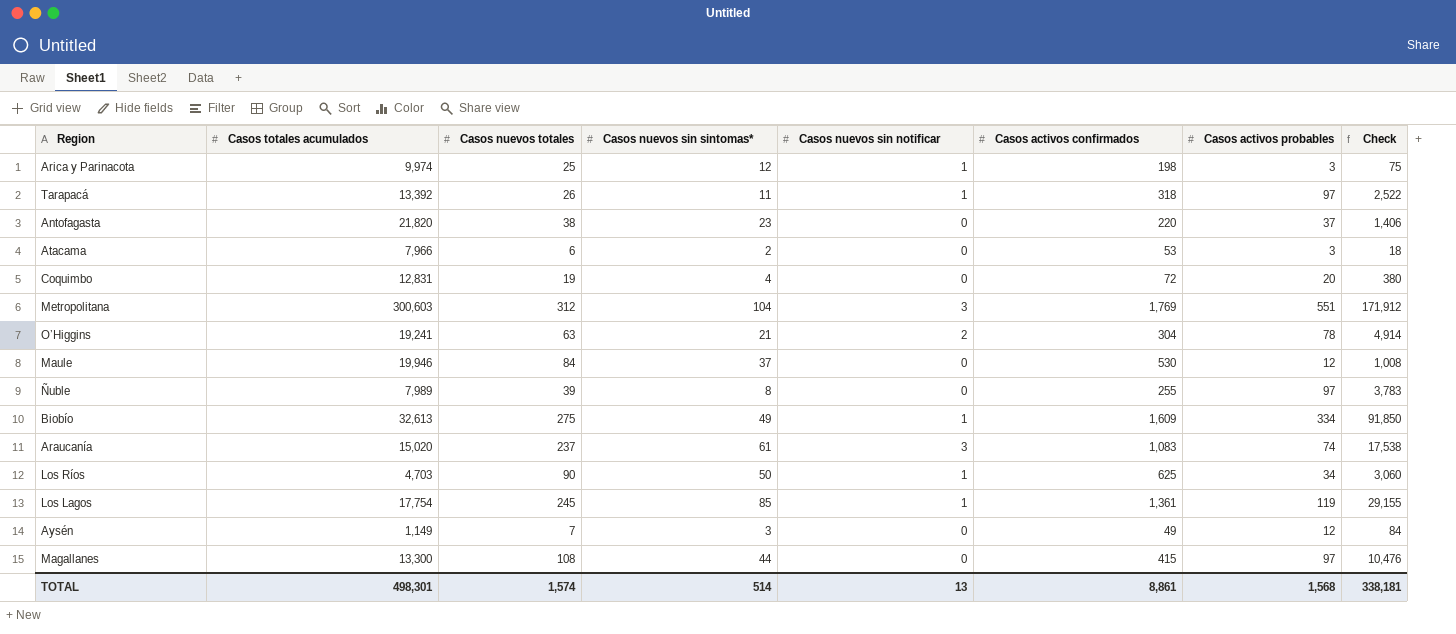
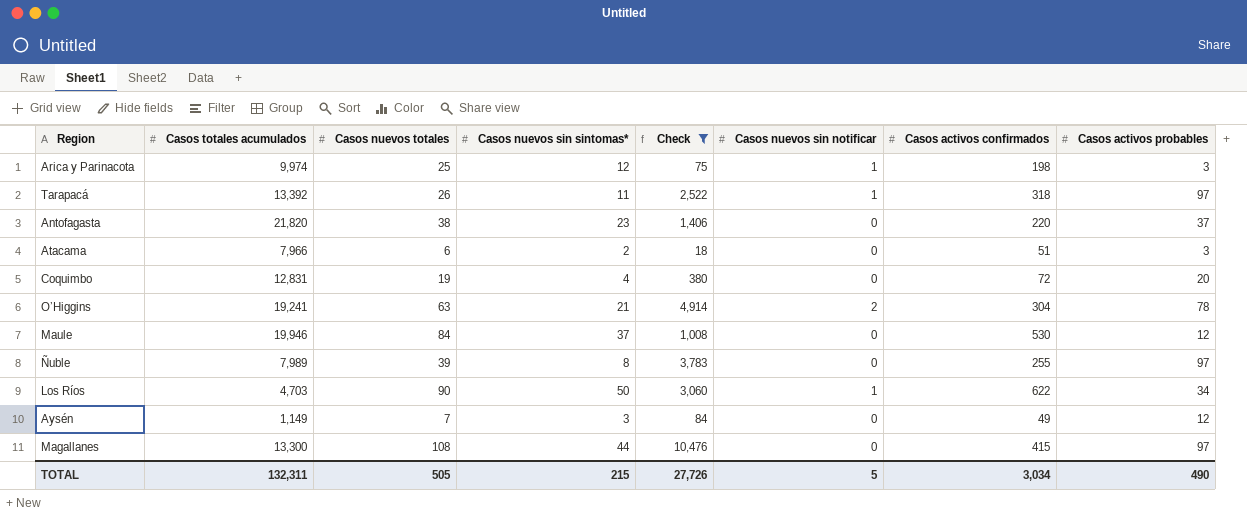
filter: none -> Check <= 10,476
column Check | position: 8 -> 5
Atacama | Casos activos confirmados: 53 -> 51
Los Ríos | Casos activos confirmados: 625 -> 622
TOTAL | Casos totales acumulados: 498,301 -> 132,311
TOTAL | Casos nuevos totales: 1,574 -> 505
TOTAL | Casos nuevos sin sintomas*: 514 -> 215
TOTAL | Check: 338,181 -> 27,726
TOTAL | Casos nuevos sin notificar: 13 -> 5
TOTAL | Casos activos confirmados: 8,861 -> 3,034
TOTAL | Casos activos probables: 1,568 -> 490

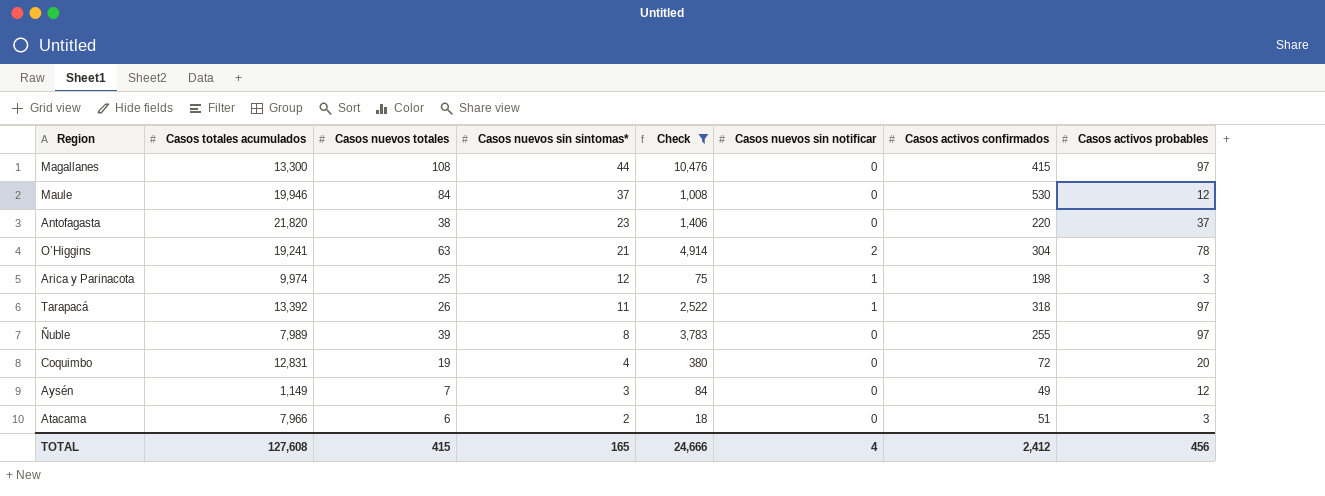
row order: none -> Casos nuevos sin sintomas* descending
row Los Ríos: 4,703 | 90 | 50 | 3,060 | 1 | 622 | 34 -> none
TOTAL | Casos totales acumulados: 132,311 -> 127,608
TOTAL | Casos nuevos totales: 505 -> 415
TOTAL | Casos nuevos sin sintomas*: 215 -> 165
TOTAL | Check: 27,726 -> 24,666
TOTAL | Casos nuevos sin notificar: 5 -> 4
TOTAL | Casos activos confirmados: 3,034 -> 2,412
TOTAL | Casos activos probables: 490 -> 456

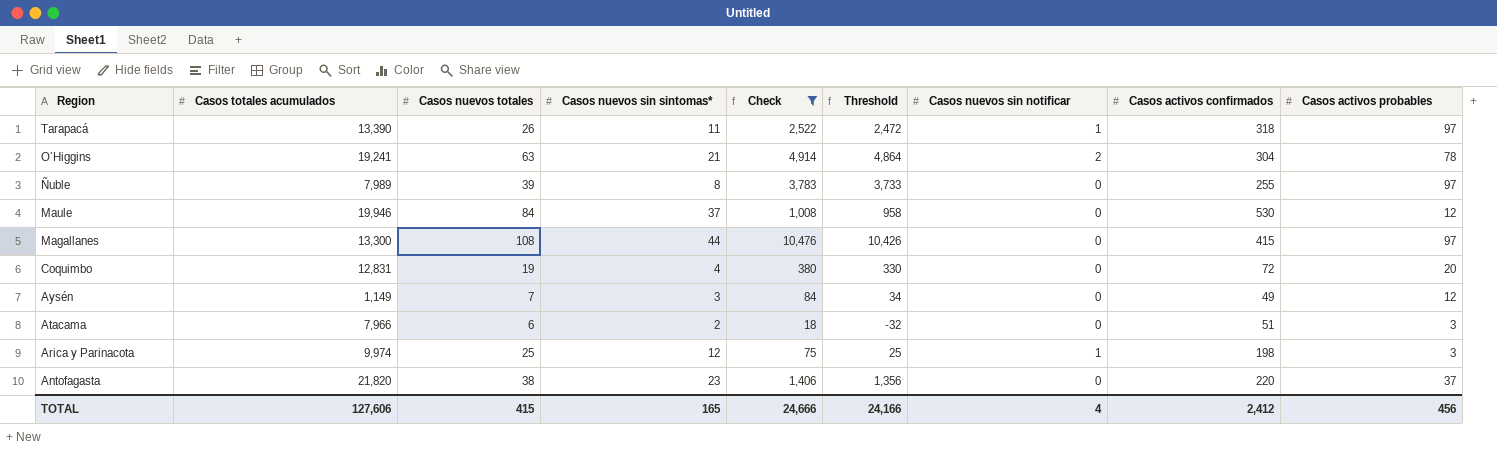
row order: Casos nuevos sin sintomas* descending -> Region descending
column Threshold | formula: none -> [Check] - 50
Tarapacá | Casos totales acumulados: 13,392 -> 13,390
TOTAL | Casos totales acumulados: 127,608 -> 127,606

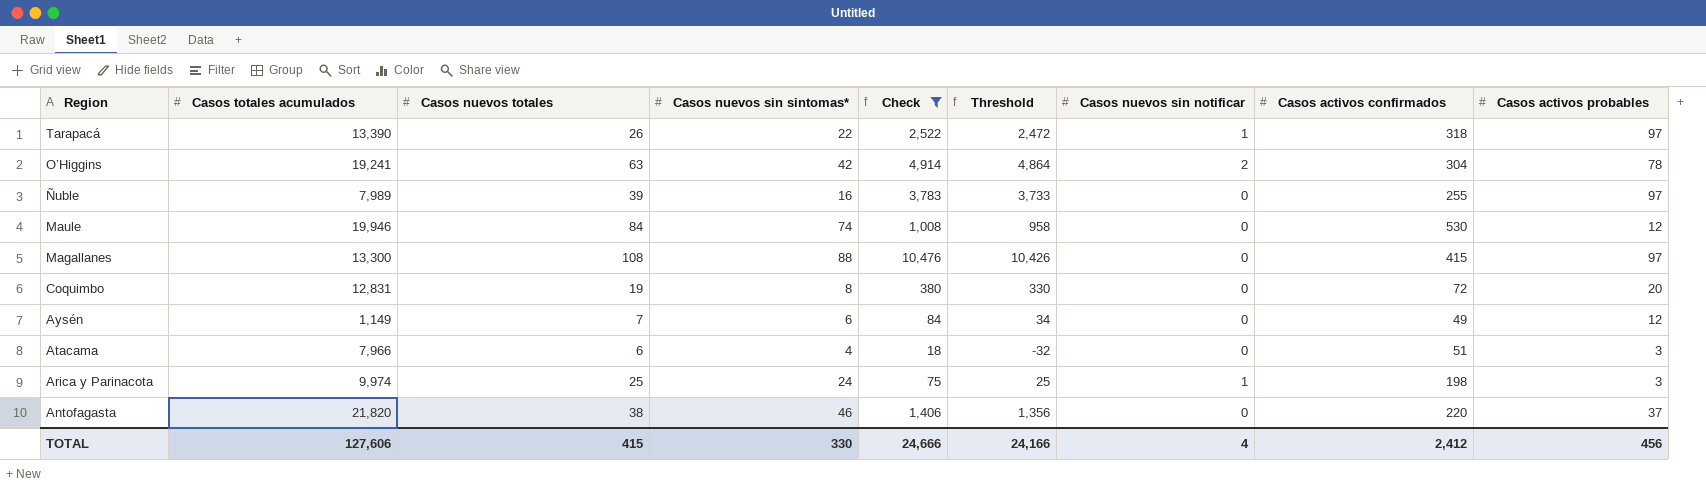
Tarapacá | Casos nuevos sin sintomas*: 11 -> 22
O’Higgins | Casos nuevos sin sintomas*: 21 -> 42
Ñuble | Casos nuevos sin sintomas*: 8 -> 16
Maule | Casos nuevos sin sintomas*: 37 -> 74
Magallanes | Casos nuevos sin sintomas*: 44 -> 88
Coquimbo | Casos nuevos sin sintomas*: 4 -> 8
Aysén | Casos nuevos sin sintomas*: 3 -> 6
Atacama | Casos nuevos sin sintomas*: 2 -> 4
Arica y Parinacota | Casos nuevos sin sintomas*: 12 -> 24
Antofagasta | Casos nuevos sin sintomas*: 23 -> 46
TOTAL | Casos nuevos sin sintomas*: 165 -> 330

